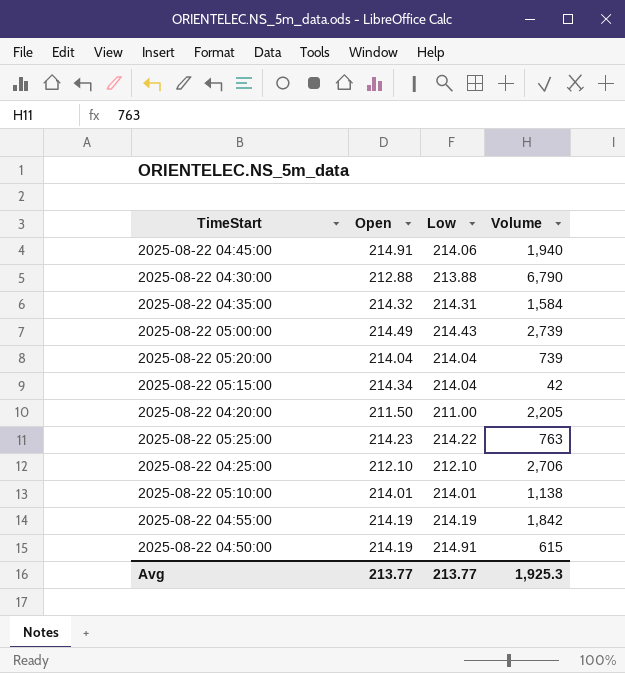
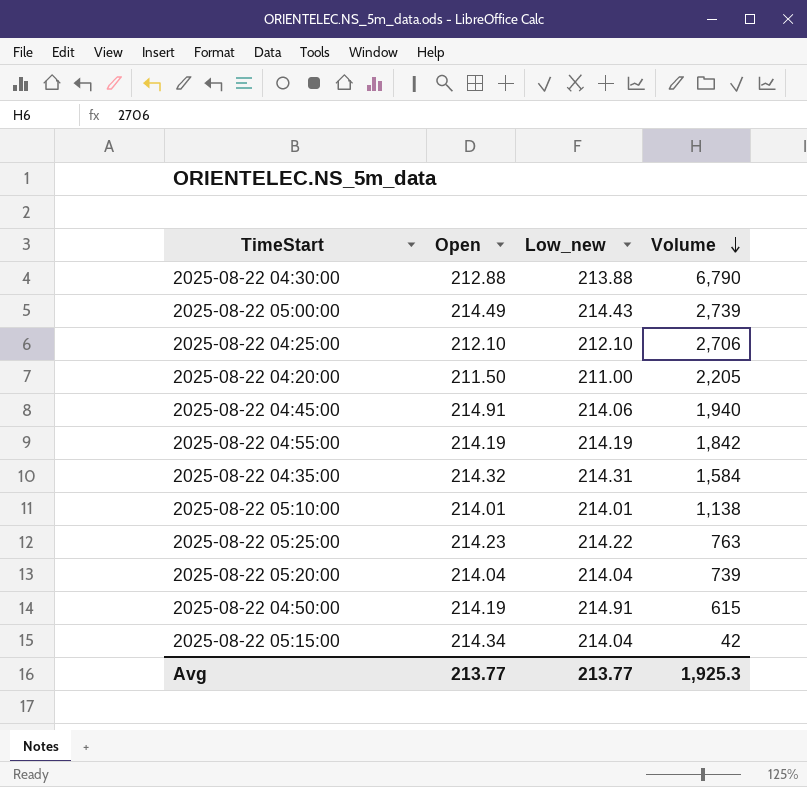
row order: none -> Volume descending
column name: Low -> Low_new

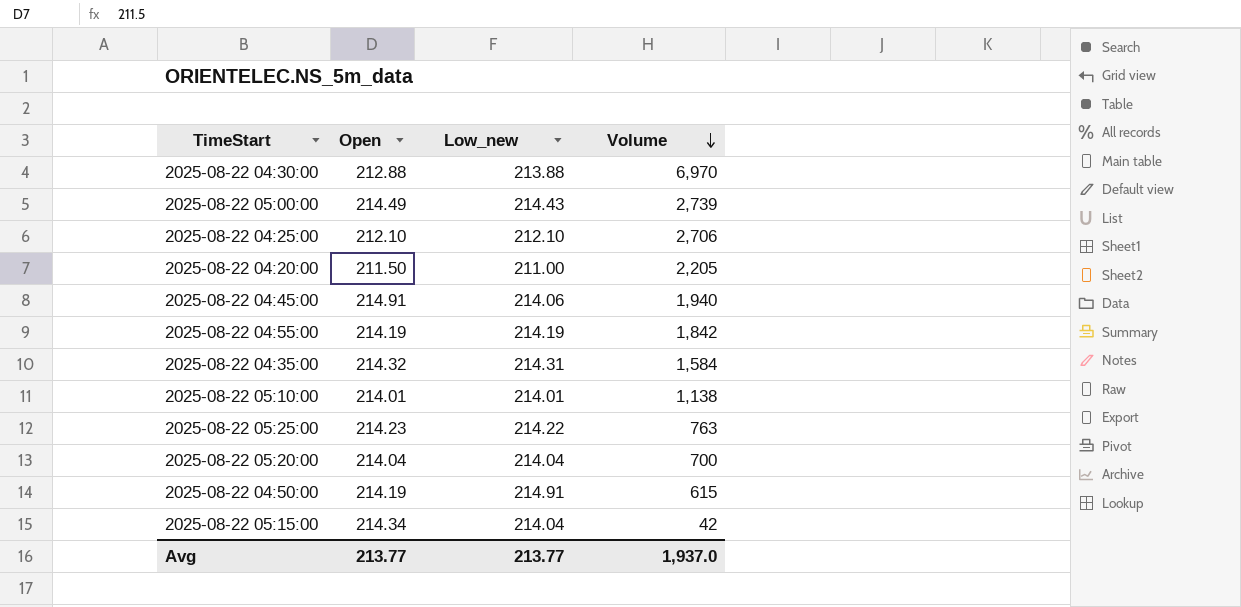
2025-08-22 04:30:00 | Volume: 6,790 -> 6,970
2025-08-22 05:20:00 | Volume: 739 -> 700
Avg | Volume: 1,925.3 -> 1,937.0

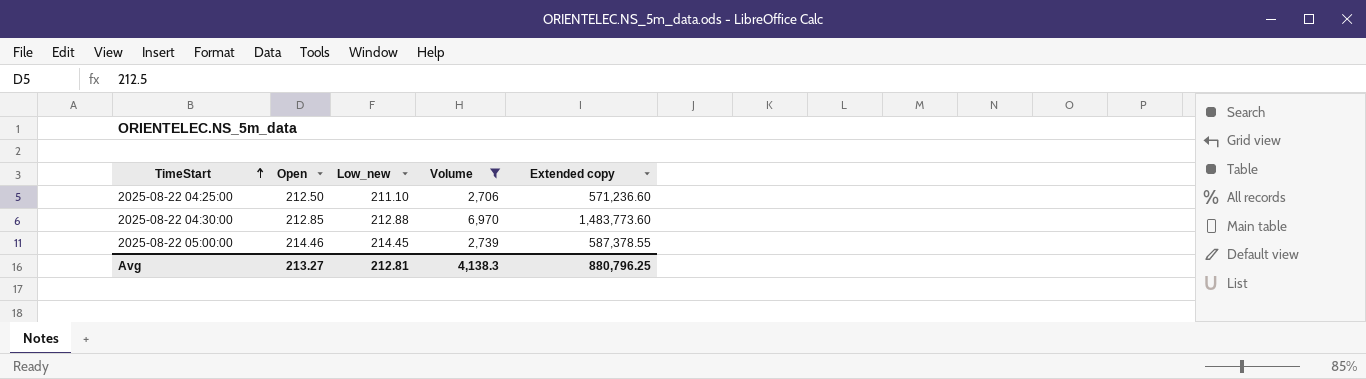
filter: none -> Volume >= 2,706
row order: Volume descending -> TimeStart ascending
column Extended copy | formula: none -> [Low_new] * [Volume]
2025-08-22 04:25:00 | Open: 212.10 -> 212.50
2025-08-22 04:25:00 | Low_new: 212.10 -> 211.10
2025-08-22 04:30:00 | Open: 212.88 -> 212.85
2025-08-22 04:30:00 | Low_new: 213.88 -> 212.88
2025-08-22 05:00:00 | Open: 214.49 -> 214.46
2025-08-22 05:00:00 | Low_new: 214.43 -> 214.45
Avg | Open: 213.77 -> 213.27
Avg | Low_new: 213.77 -> 212.81
Avg | Volume: 1,937.0 -> 4,138.3

